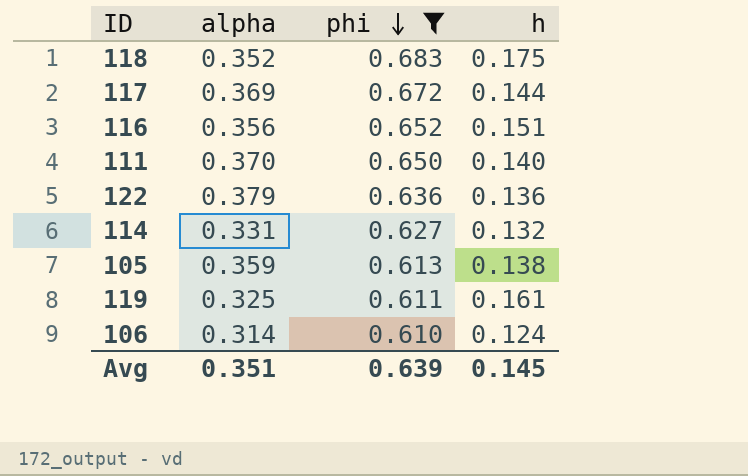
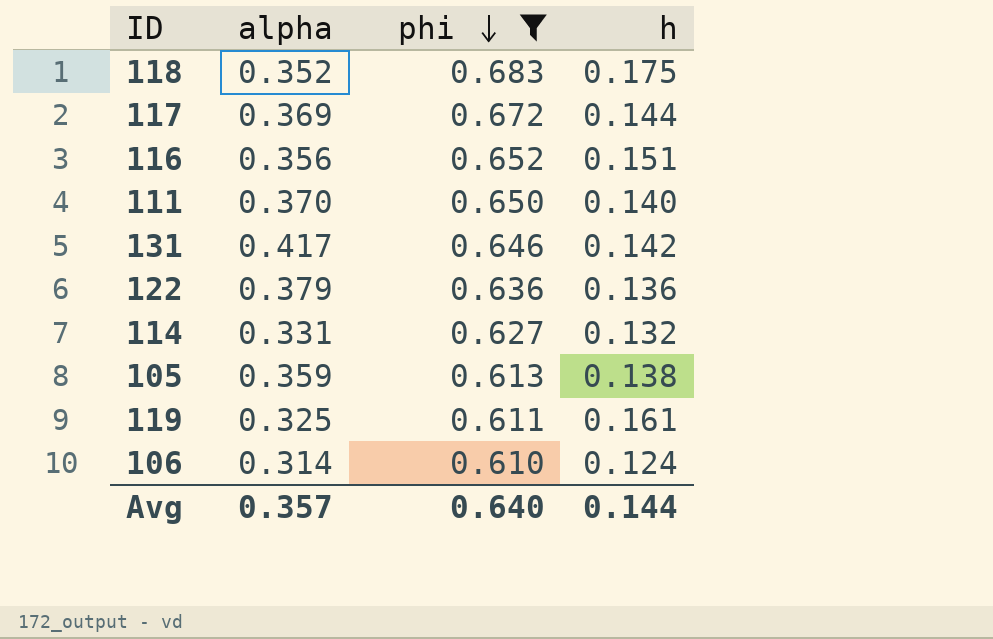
row 131: none -> 0.417 | 0.646 | 0.142
Avg | alpha: 0.351 -> 0.357
Avg | phi: 0.639 -> 0.640
Avg | h: 0.145 -> 0.144

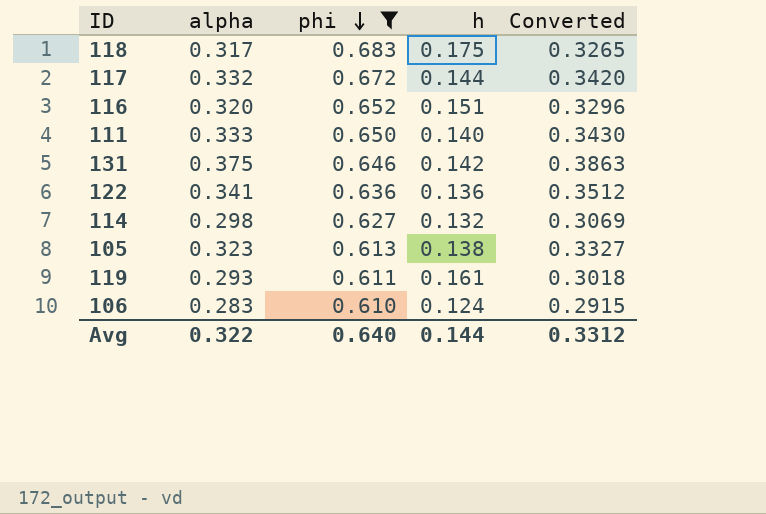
column Converted | formula: none -> [alpha] * 1.03
118 | alpha: 0.352 -> 0.317
117 | alpha: 0.369 -> 0.332
116 | alpha: 0.356 -> 0.320
111 | alpha: 0.370 -> 0.333
131 | alpha: 0.417 -> 0.375
122 | alpha: 0.379 -> 0.341
114 | alpha: 0.331 -> 0.298
105 | alpha: 0.359 -> 0.323
119 | alpha: 0.325 -> 0.293
106 | alpha: 0.314 -> 0.283
Avg | alpha: 0.357 -> 0.322

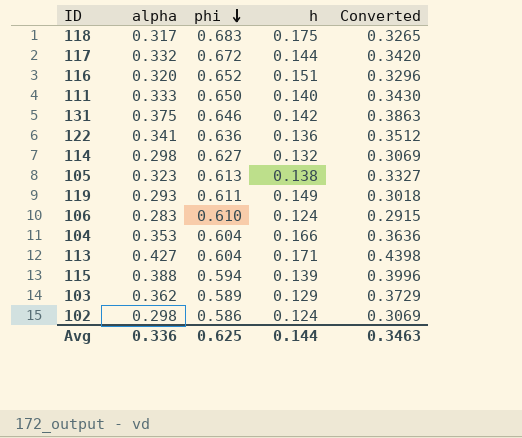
filter: phi >= 0.610 -> none
119 | h: 0.161 -> 0.149
Avg | alpha: 0.322 -> 0.336
Avg | phi: 0.640 -> 0.625
Avg | Converted: 0.3312 -> 0.3463

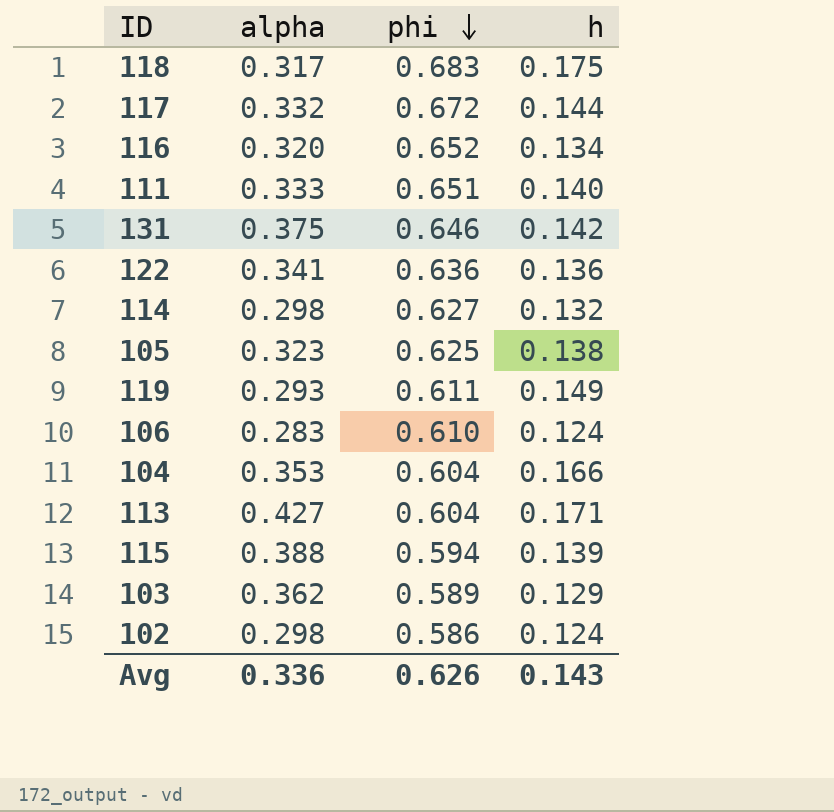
column Converted | formula: [alpha] * 1.03 -> none
116 | h: 0.151 -> 0.134
111 | phi: 0.650 -> 0.651
105 | phi: 0.613 -> 0.625
Avg | phi: 0.625 -> 0.626
Avg | h: 0.144 -> 0.143

